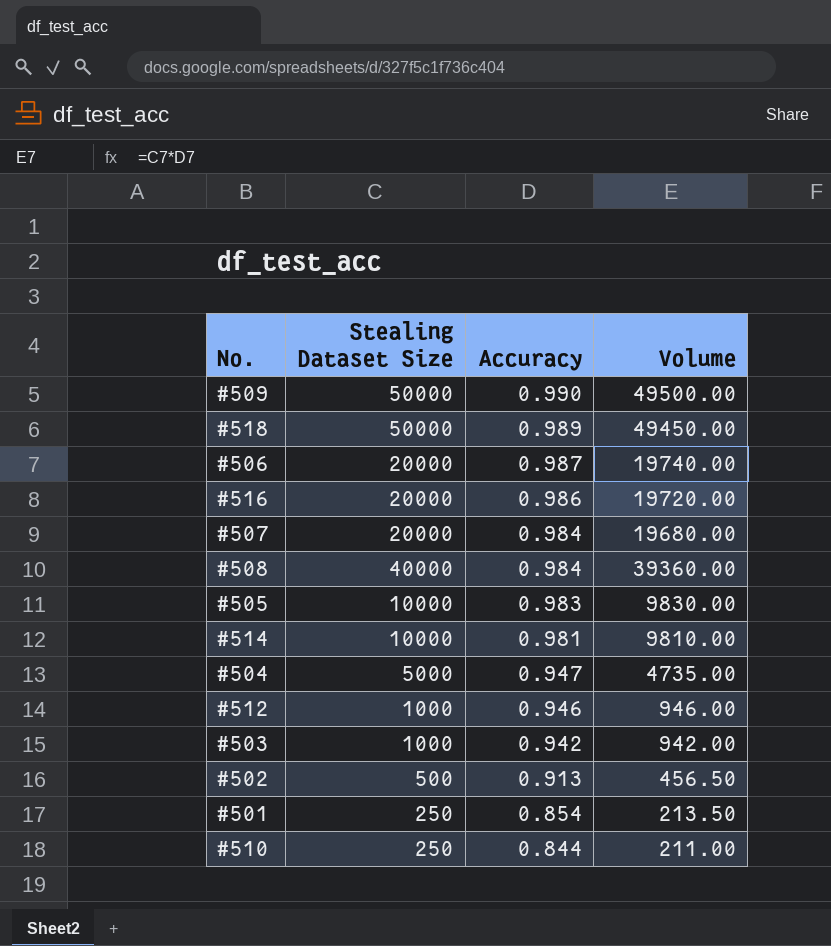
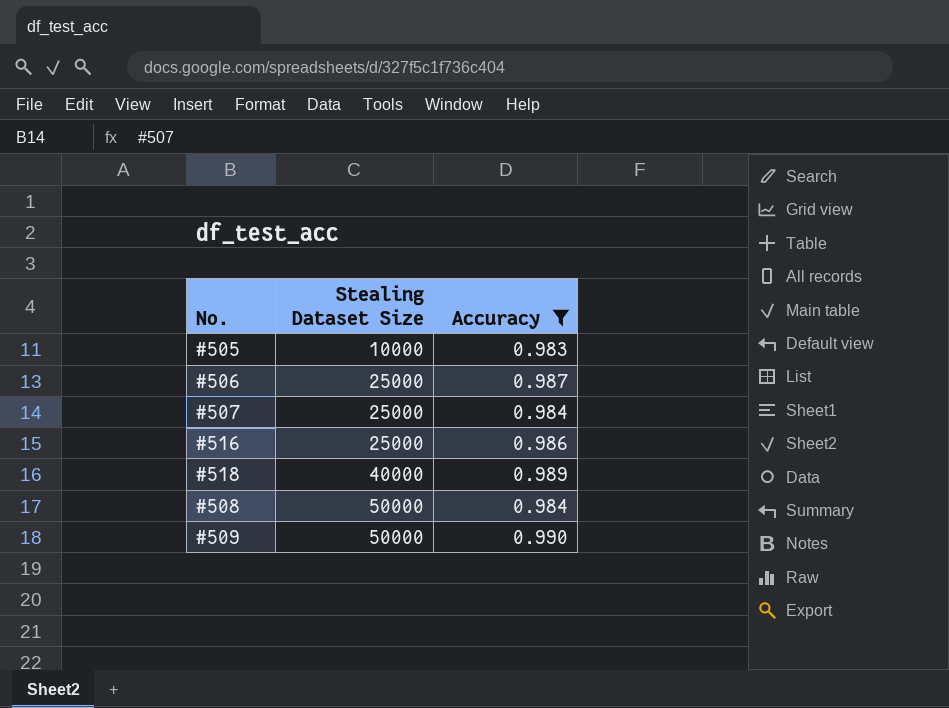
filter: none -> Accuracy >= 0.983
row order: Accuracy descending -> Stealing Dataset Size ascending
column Volume | formula: [Stealing Dataset Size] * [Accuracy] -> none
#506 | Stealing Dataset Size: 20000 -> 25000
#507 | Stealing Dataset Size: 20000 -> 25000
#516 | Stealing Dataset Size: 20000 -> 25000
#518 | Stealing Dataset Size: 50000 -> 40000
#508 | Stealing Dataset Size: 40000 -> 50000

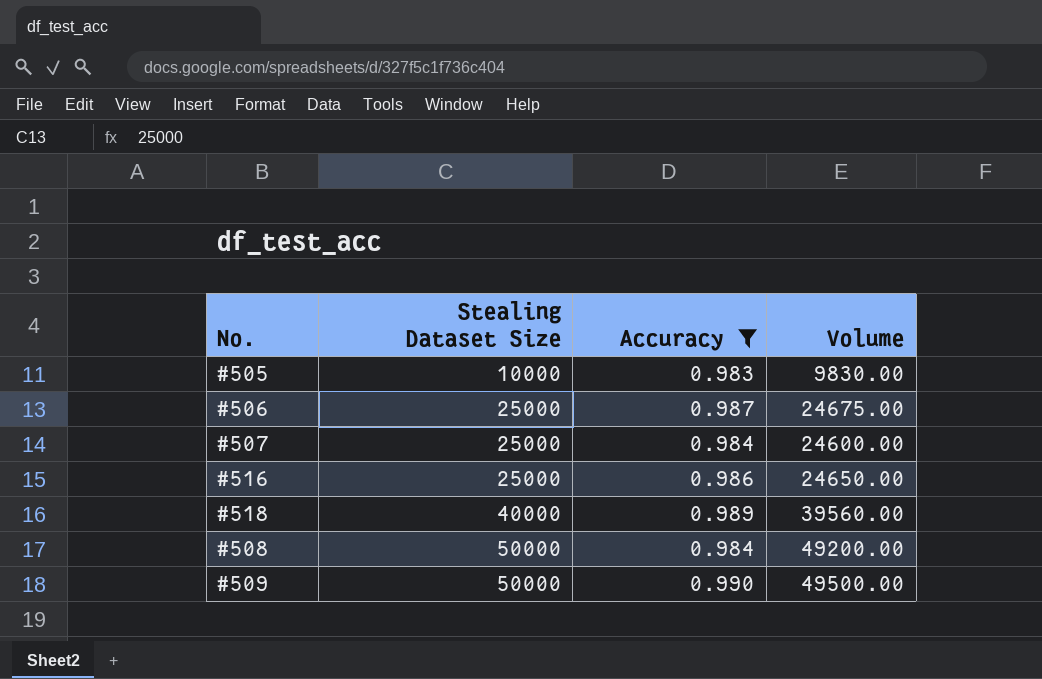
column Volume | formula: none -> [Stealing Dataset Size] * [Accuracy]

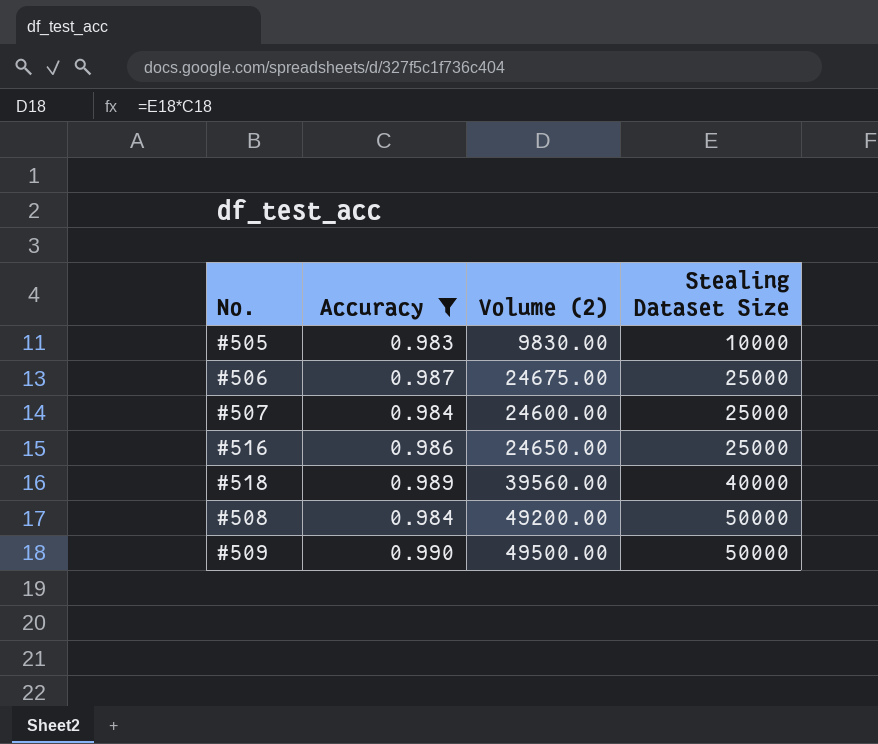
column name: Volume -> Volume (2)
column Stealing Dataset Size | position: 2 -> 4

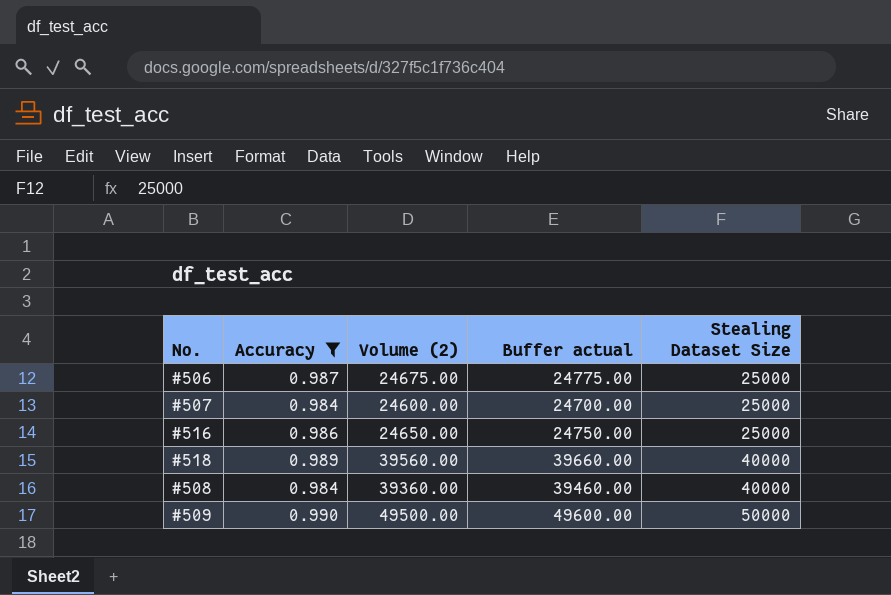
column Buffer actual | formula: none -> [Volume (2)] + 100
row #505: 0.983 | 9830.00 | 10000 -> none
#508 | Volume (2): 49200.00 -> 39360.00
#508 | Stealing Dataset Size: 50000 -> 40000

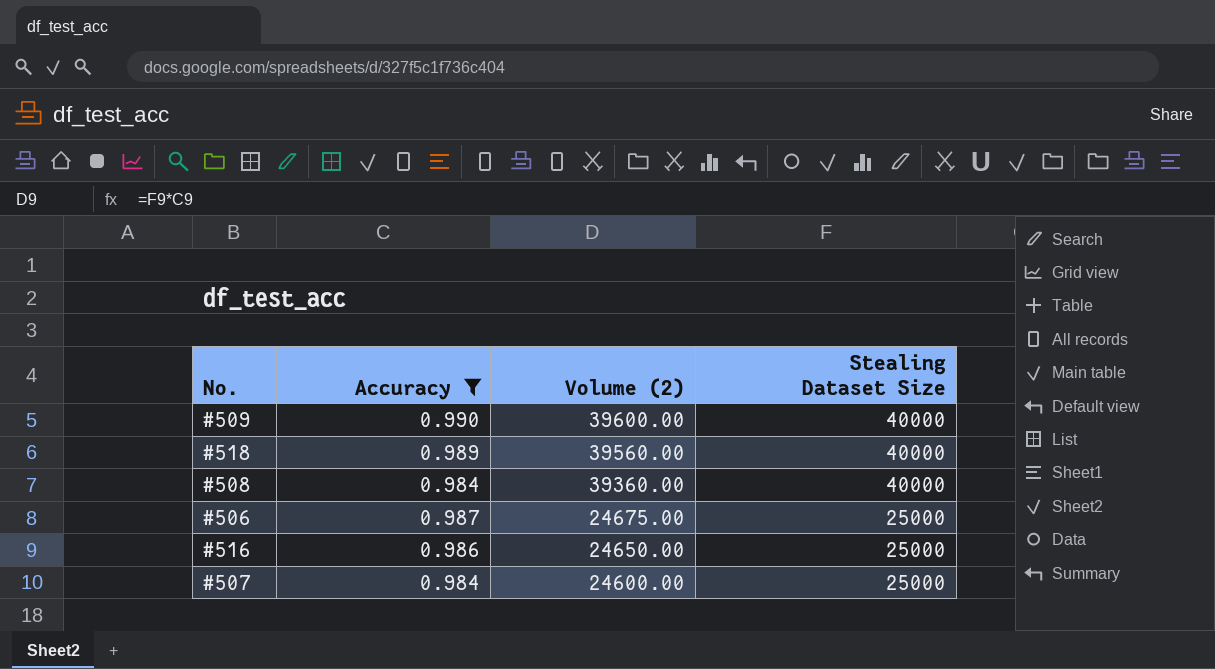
row order: Stealing Dataset Size ascending -> Volume (2) descending
column Buffer actual | formula: [Volume (2)] + 100 -> none
#509 | Volume (2): 49500.00 -> 39600.00
#509 | Stealing Dataset Size: 50000 -> 40000

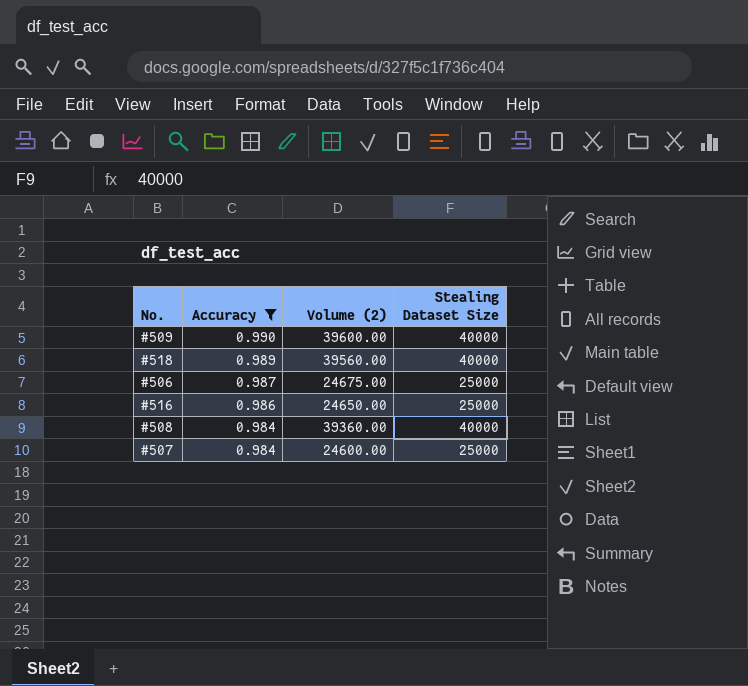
row order: Volume (2) descending -> Accuracy descending

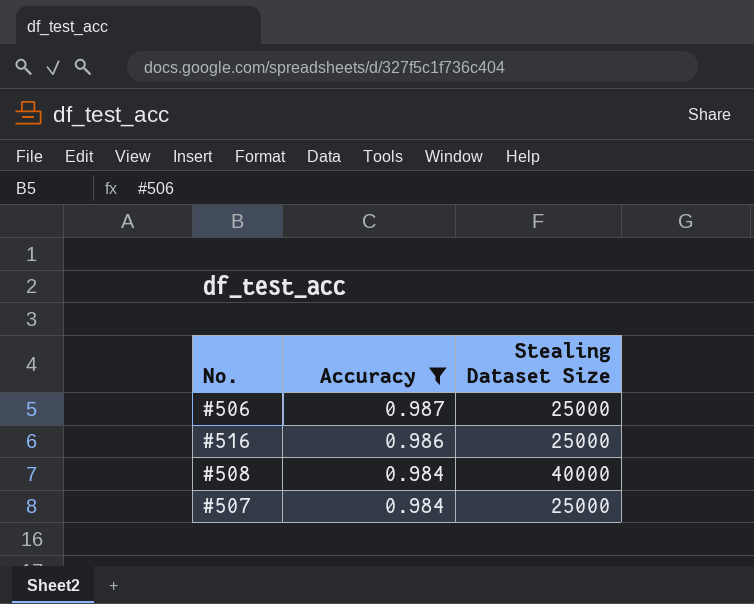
column Volume (2) | formula: [Accuracy] * [Stealing Dataset Size] -> none
row #509: 0.990 | 39600.00 | 40000 -> none
row #518: 0.989 | 39560.00 | 40000 -> none

